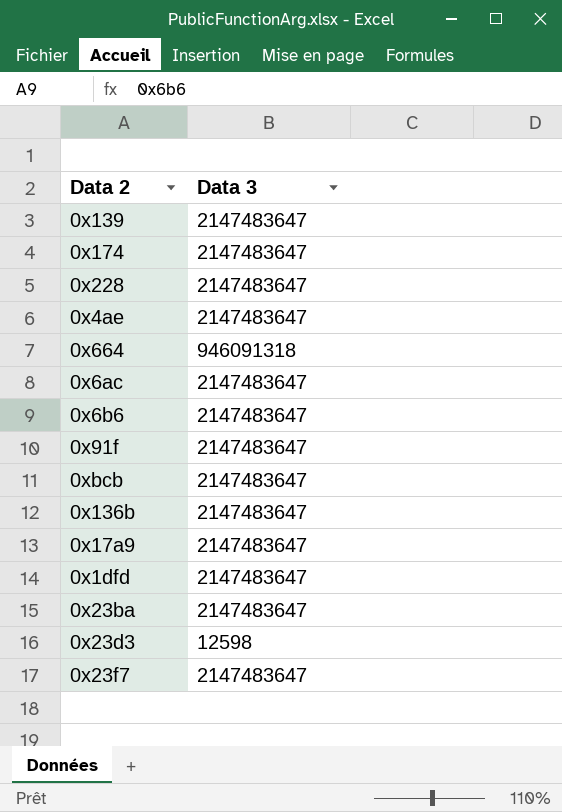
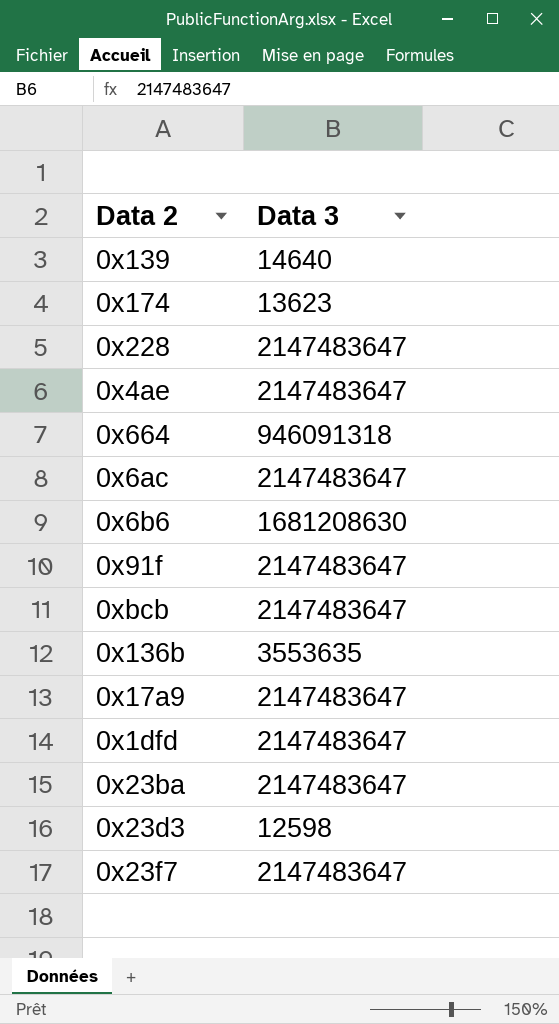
0x139 | Data 3: 2147483647 -> 14640
0x174 | Data 3: 2147483647 -> 13623
0x6b6 | Data 3: 2147483647 -> 1681208630
0x136b | Data 3: 2147483647 -> 3553635

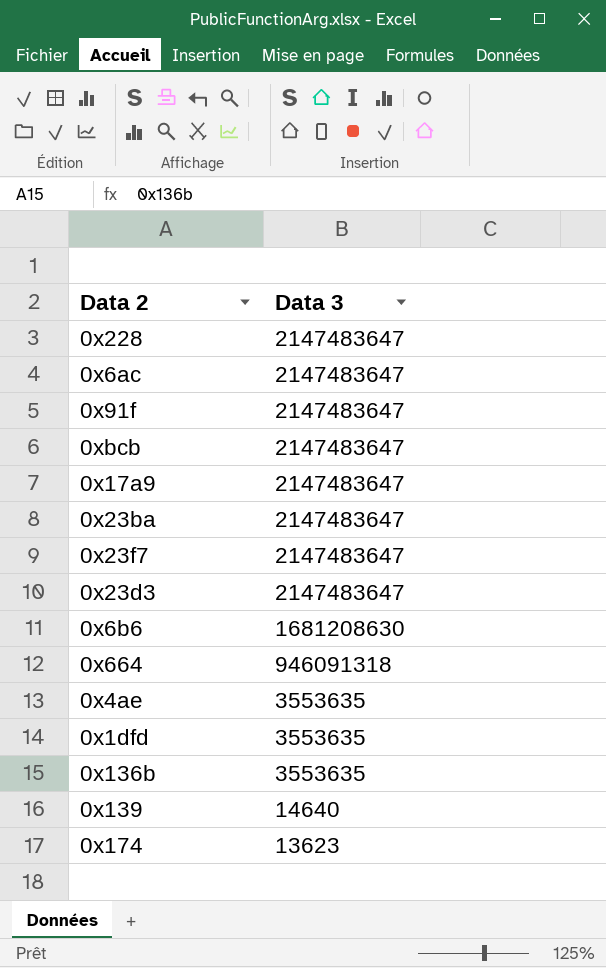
row order: none -> Data 3 descending
0x23d3 | Data 3: 12598 -> 2147483647
0x4ae | Data 3: 2147483647 -> 3553635
0x1dfd | Data 3: 2147483647 -> 3553635

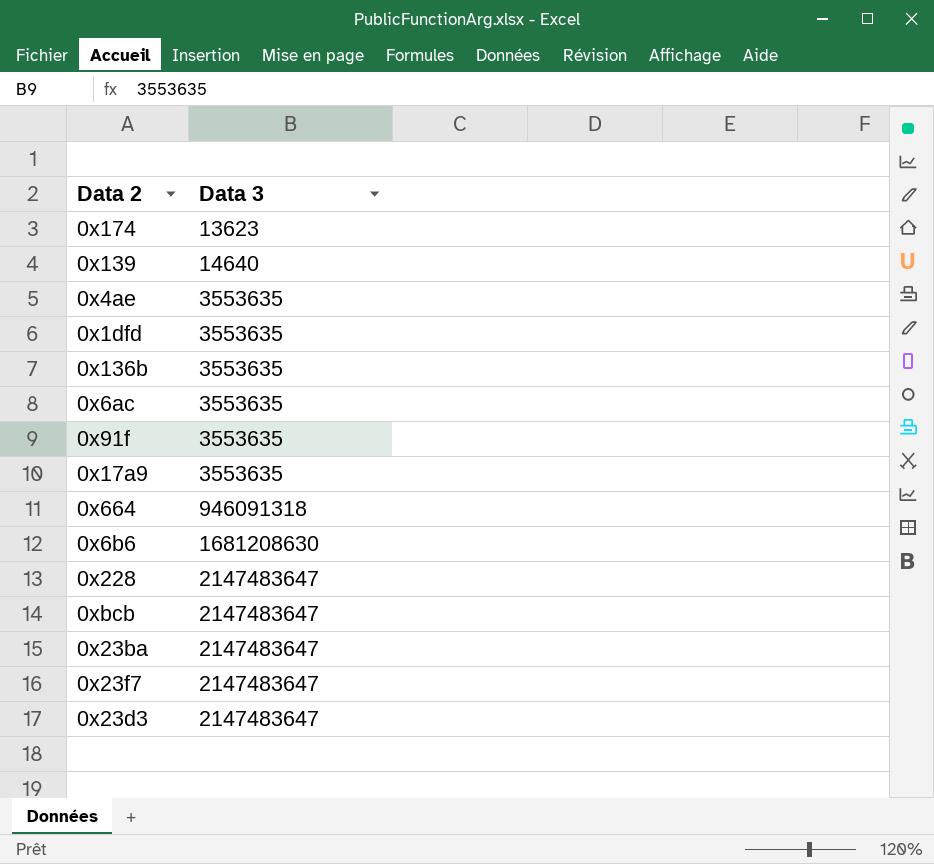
row order: Data 3 descending -> Data 3 ascending
0x6ac | Data 3: 2147483647 -> 3553635
0x91f | Data 3: 2147483647 -> 3553635
0x17a9 | Data 3: 2147483647 -> 3553635

